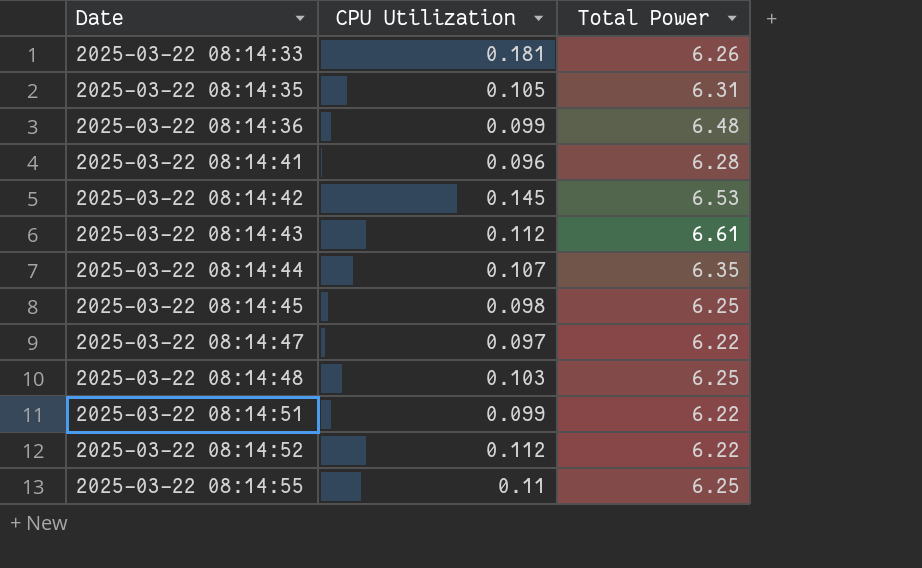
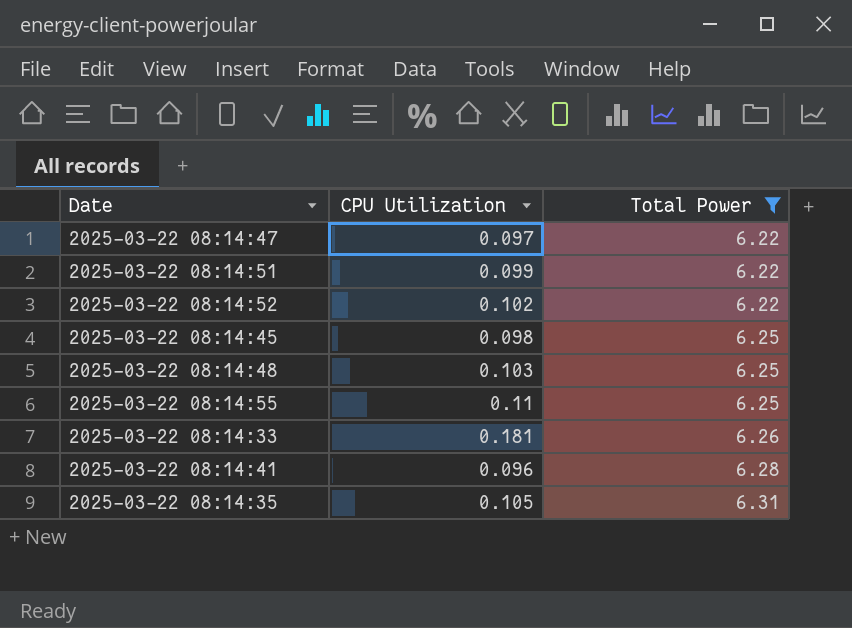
filter: none -> Total Power <= 6.31
row order: Date ascending -> Total Power ascending
2025-03-22 08:14:52 | CPU Utilization: 0.112 -> 0.102

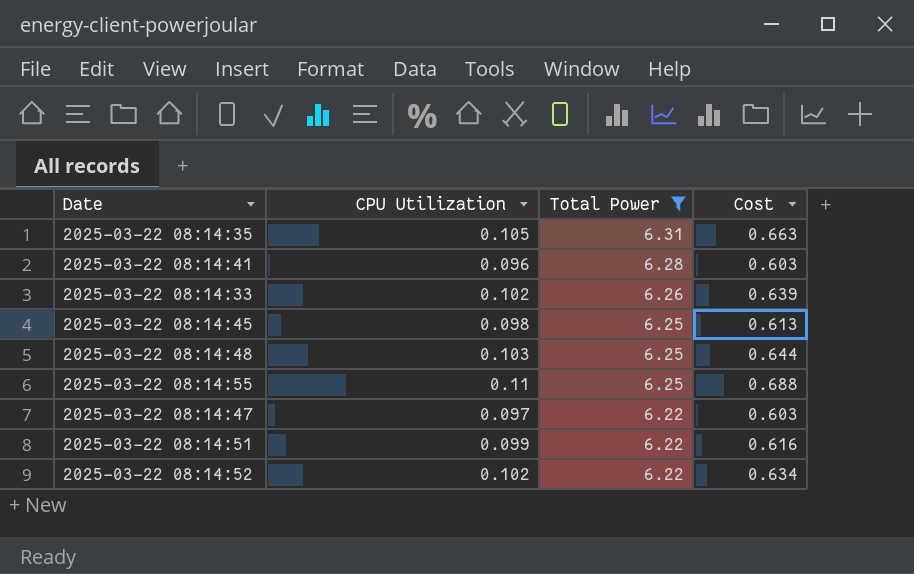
row order: Total Power ascending -> Total Power descending
column Cost | formula: none -> [CPU Utilization] * [Total Power]
2025-03-22 08:14:33 | CPU Utilization: 0.181 -> 0.102

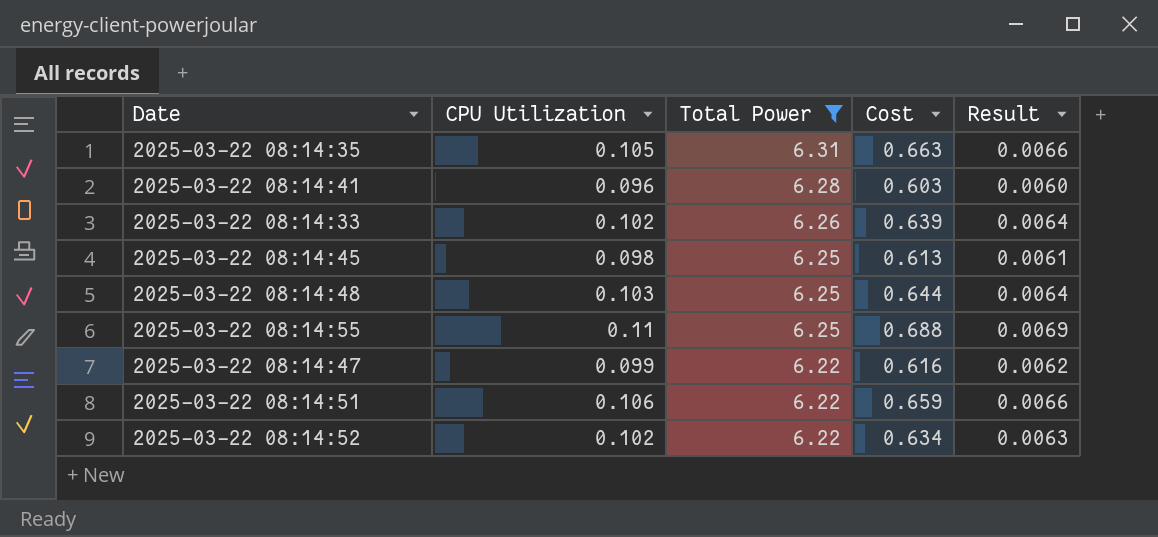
column Result | formula: none -> [Cost] * 0.01
2025-03-22 08:14:47 | CPU Utilization: 0.097 -> 0.099
2025-03-22 08:14:47 | Cost: 0.603 -> 0.616
2025-03-22 08:14:51 | CPU Utilization: 0.099 -> 0.106
2025-03-22 08:14:51 | Cost: 0.616 -> 0.659

